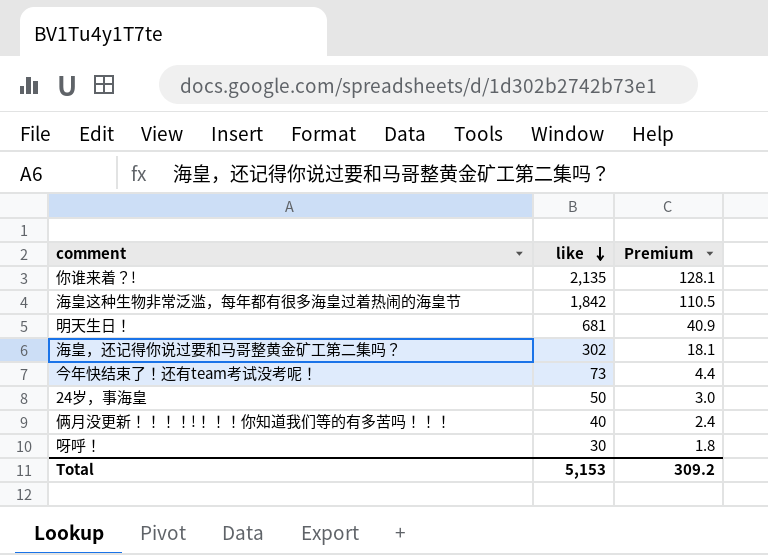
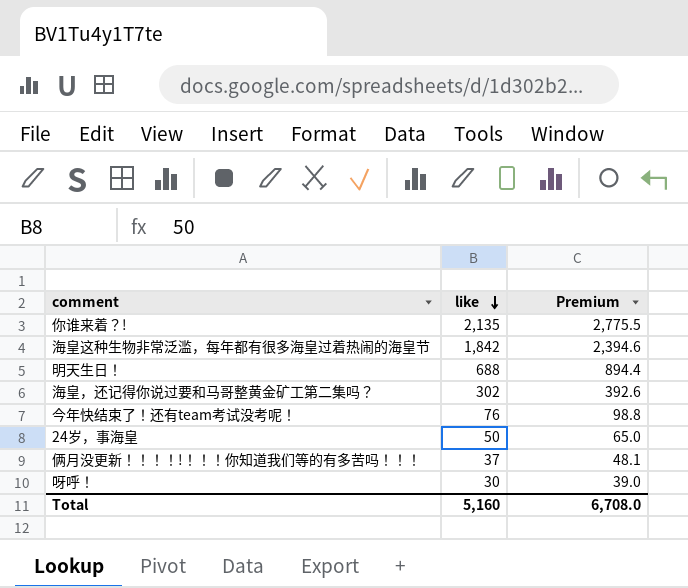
column Premium | formula: [like] * 0.06 -> [like] * 1.3
明天生日！ | like: 681 -> 688
今年快结束了！还有team考试没考呢！ | like: 73 -> 76
俩月没更新！！！！!！！！你知道我们等的有多苦吗！！！ | like: 40 -> 37
Total | like: 5,153 -> 5,160
Total | Premium: 309.2 -> 6,708.0

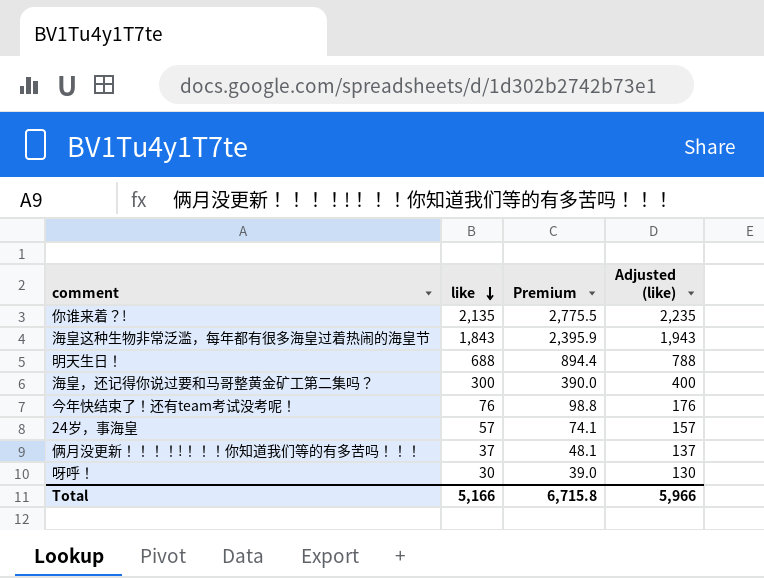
column Adjusted (like) | formula: none -> [like] + 100
海皇这种生物非常泛滥，每年都有很多海皇过着热闹的海皇节 | like: 1,842 -> 1,843
海皇这种生物非常泛滥，每年都有很多海皇过着热闹的海皇节 | Premium: 2,394.6 -> 2,395.9
海皇，还记得你说过要和马哥整黄金矿工第二集吗？ | like: 302 -> 300
海皇，还记得你说过要和马哥整黄金矿工第二集吗？ | Premium: 392.6 -> 390.0
24岁，事海皇 | like: 50 -> 57
24岁，事海皇 | Premium: 65.0 -> 74.1
Total | like: 5,160 -> 5,166
Total | Premium: 6,708.0 -> 6,715.8

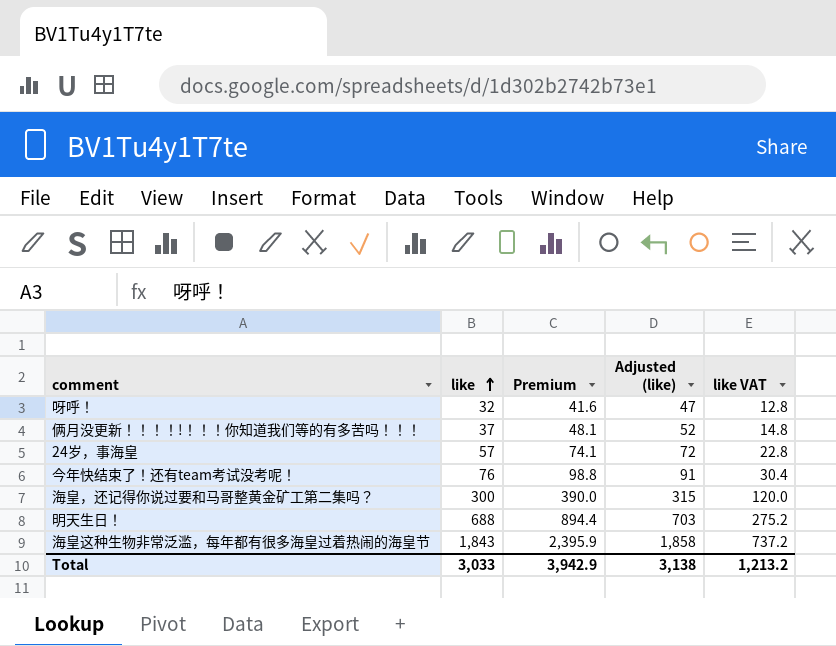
row order: like descending -> like ascending
column Adjusted (like) | formula: [like] + 100 -> [like] + 15
column like VAT | formula: none -> [like] * 0.4
row 你谁来着？!: 2,135 | 2,775.5 | 2,235 -> none
呀呼！ | like: 30 -> 32
呀呼！ | Premium: 39.0 -> 41.6
Total | like: 5,166 -> 3,033
Total | Premium: 6,715.8 -> 3,942.9
Total | Adjusted (like): 5,966 -> 3,138

